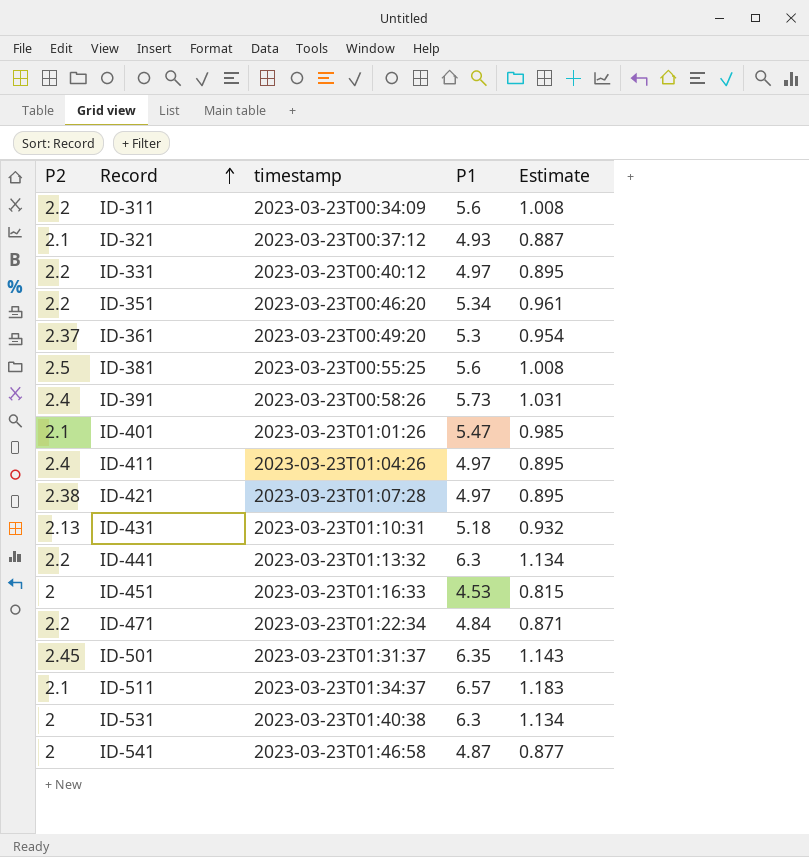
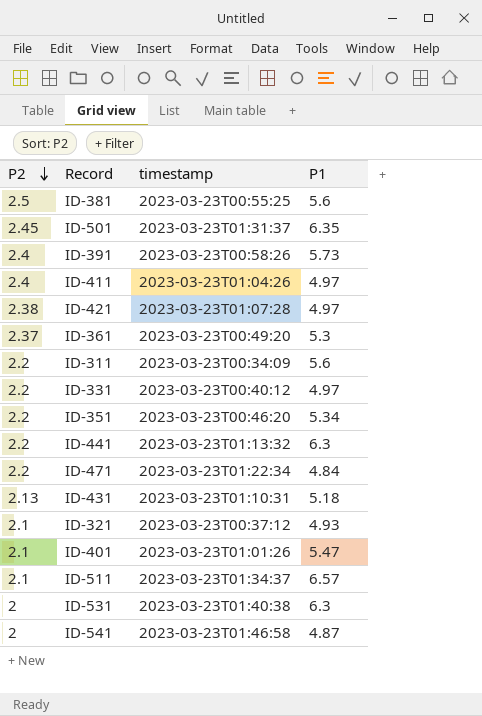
row order: Record ascending -> P2 descending
column Estimate | formula: [P1] * 0.18 -> none
row ID-451: 2 | 2023-03-23T01:16:33 | 4.53 | 0.815 -> none

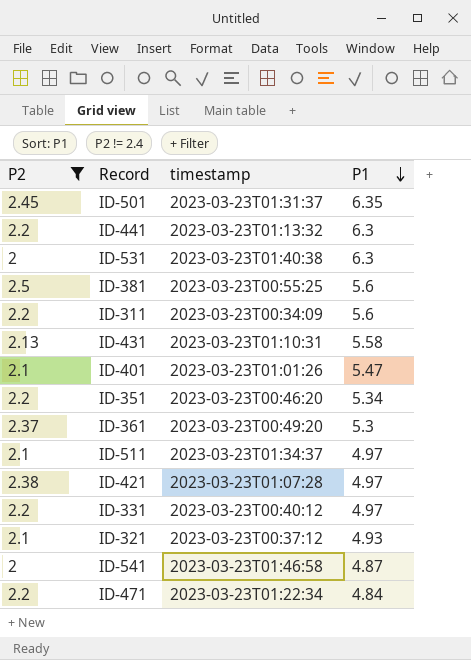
filter: none -> P2 != 2.4
row order: P2 descending -> P1 descending
ID-431 | P1: 5.18 -> 5.58
ID-511 | P1: 6.57 -> 4.97

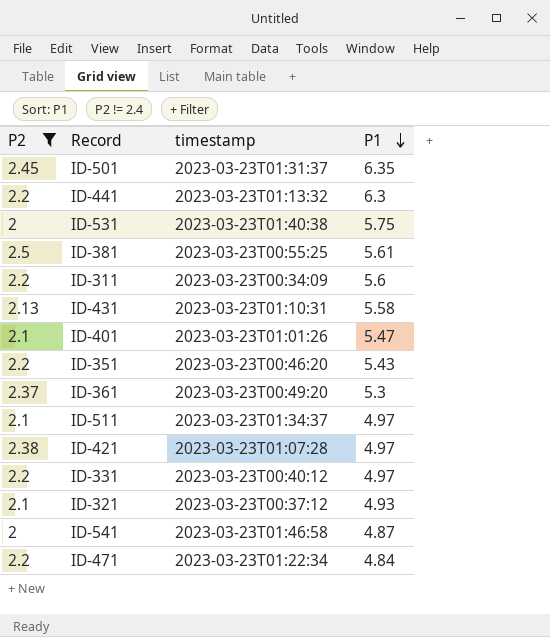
ID-531 | P1: 6.3 -> 5.75
ID-381 | P1: 5.6 -> 5.61
ID-351 | P1: 5.34 -> 5.43

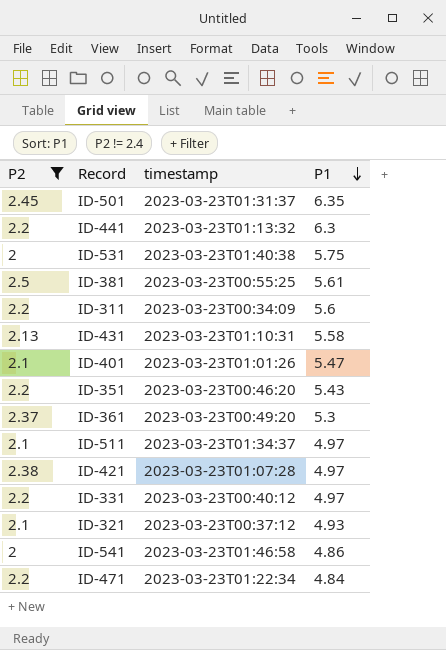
ID-541 | P1: 4.87 -> 4.86

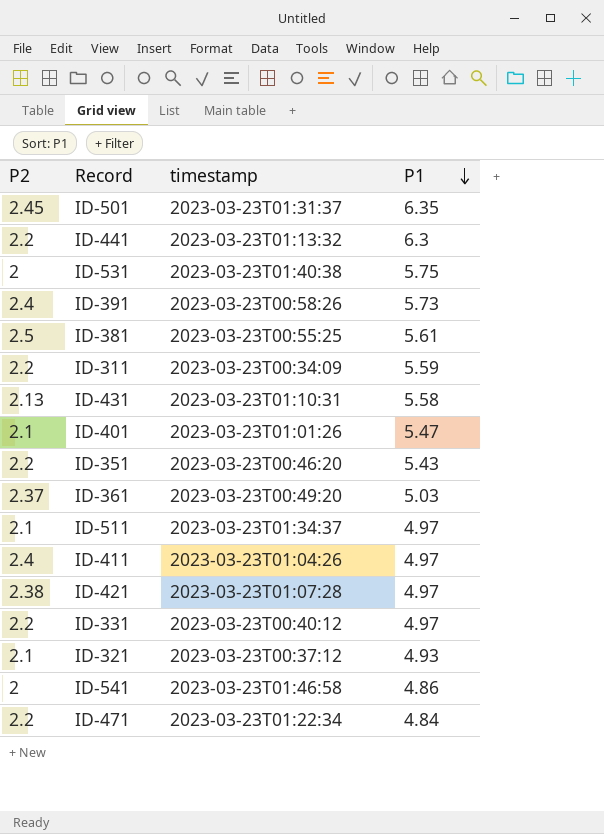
filter: P2 != 2.4 -> none
ID-311 | P1: 5.6 -> 5.59
ID-361 | P1: 5.3 -> 5.03

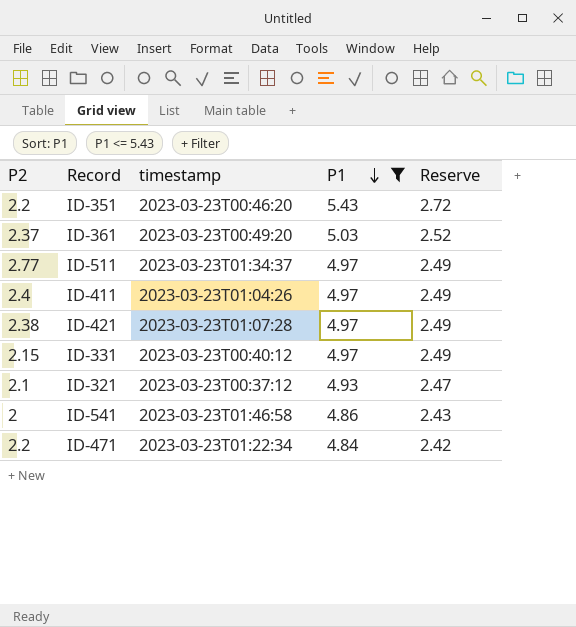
filter: none -> P1 <= 5.43
column Reserve | formula: none -> [P1] * 0.5
ID-511 | P2: 2.1 -> 2.77
ID-331 | P2: 2.2 -> 2.15

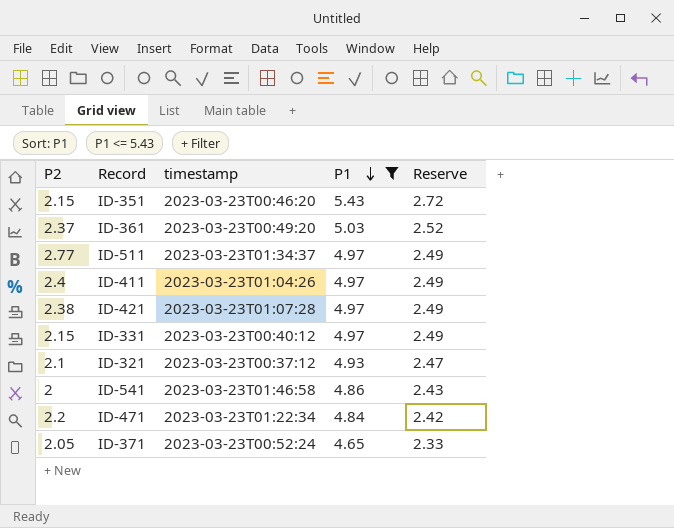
ID-351 | P2: 2.2 -> 2.15
row ID-371: none -> 2.05 | 2023-03-23T00:52:24 | 4.65 | 2.33

